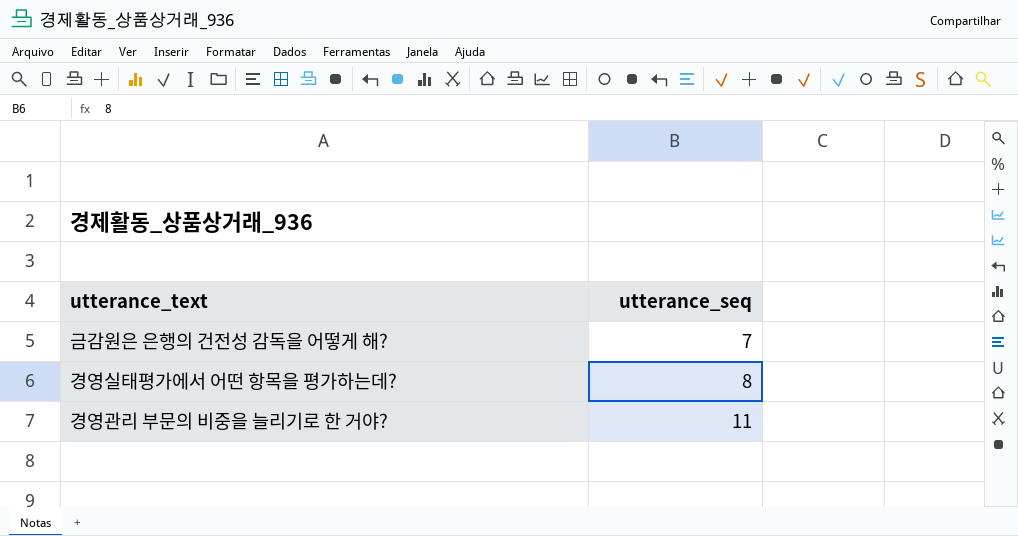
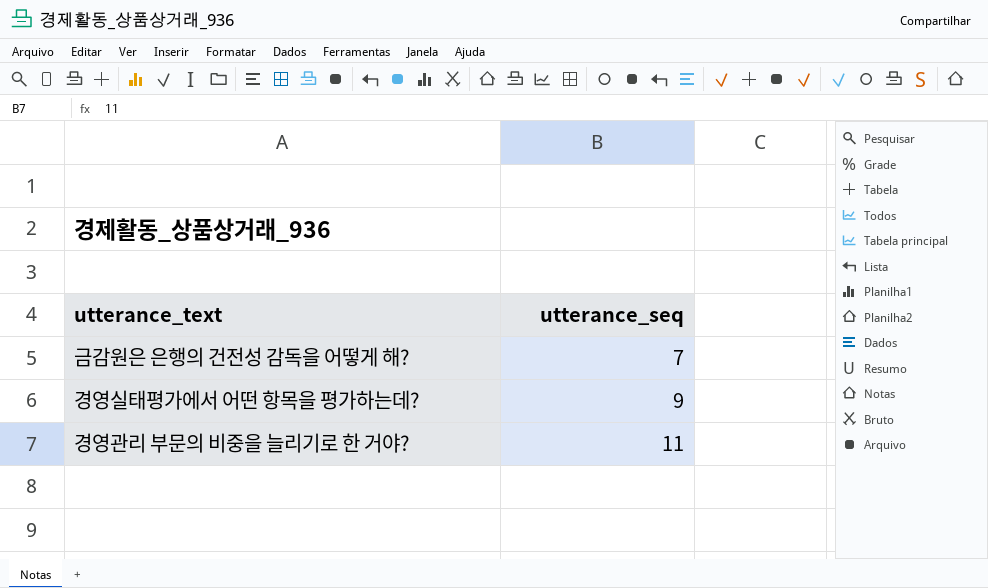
경영실태평가에서 어떤 항목을 평가하는데? | utterance_seq: 8 -> 9

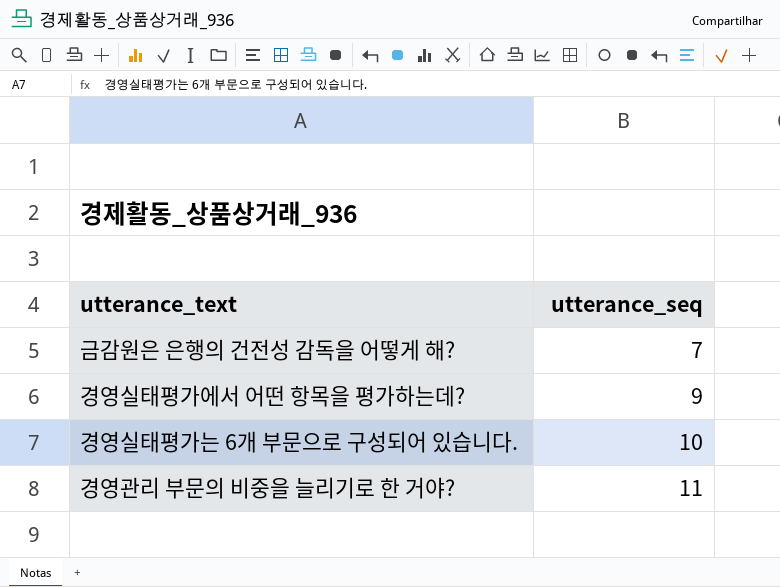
row 경영실태평가는 6개 부문으로 구성되어 있습니다.: none -> 10

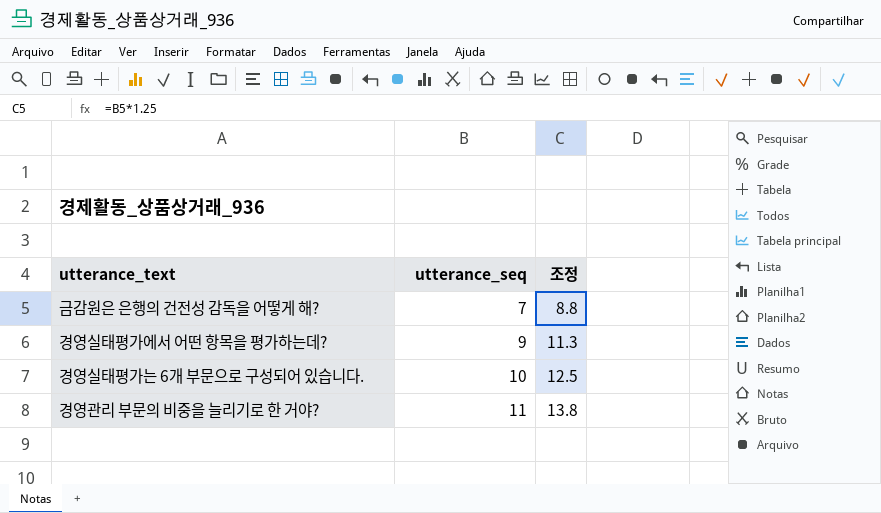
column 조정 | formula: none -> [utterance_seq] * 1.25

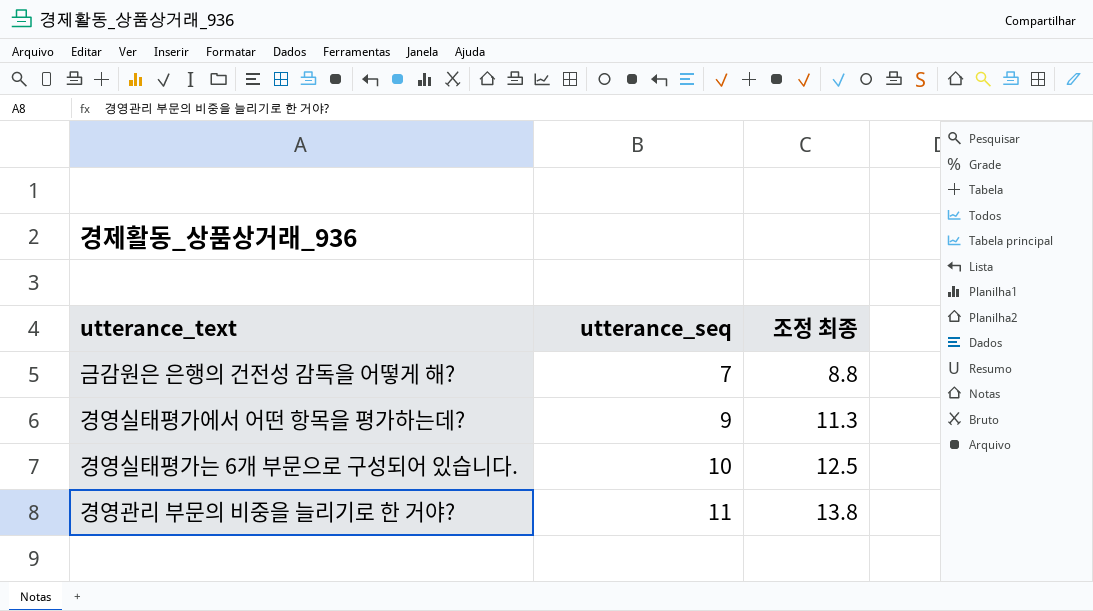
column name: 조정 -> 조정 최종

